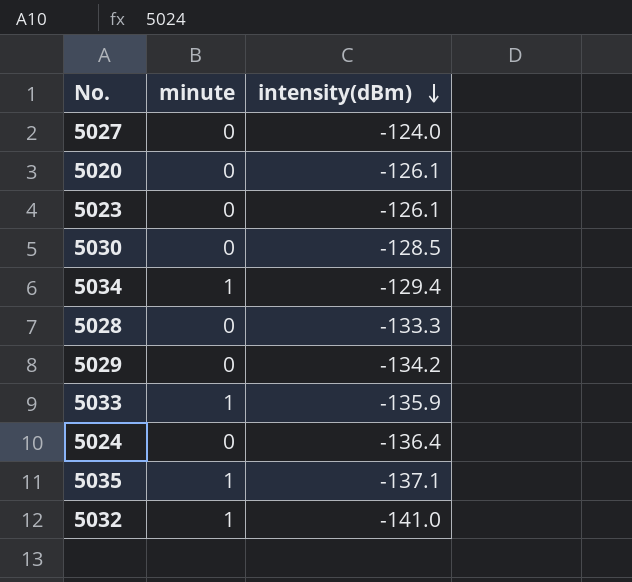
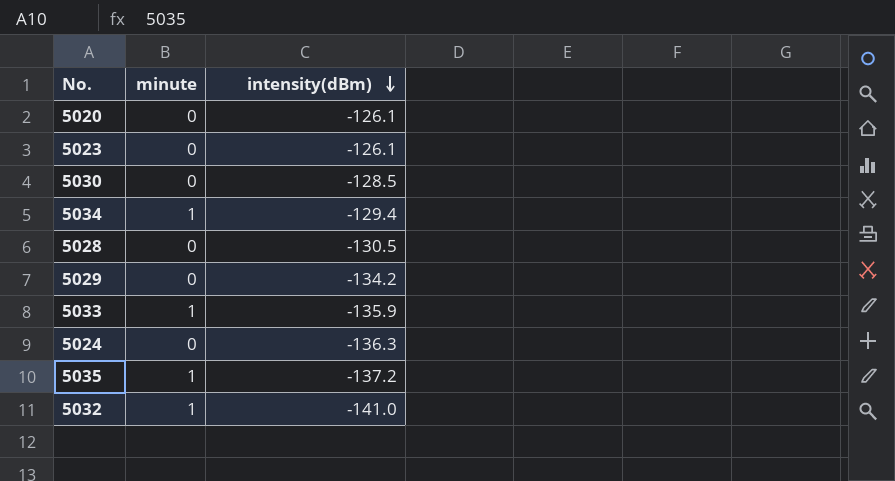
row 5027: 0 | -124.0 -> none
5028 | intensity(dBm): -133.3 -> -130.5
5024 | intensity(dBm): -136.4 -> -136.3
5035 | intensity(dBm): -137.1 -> -137.2

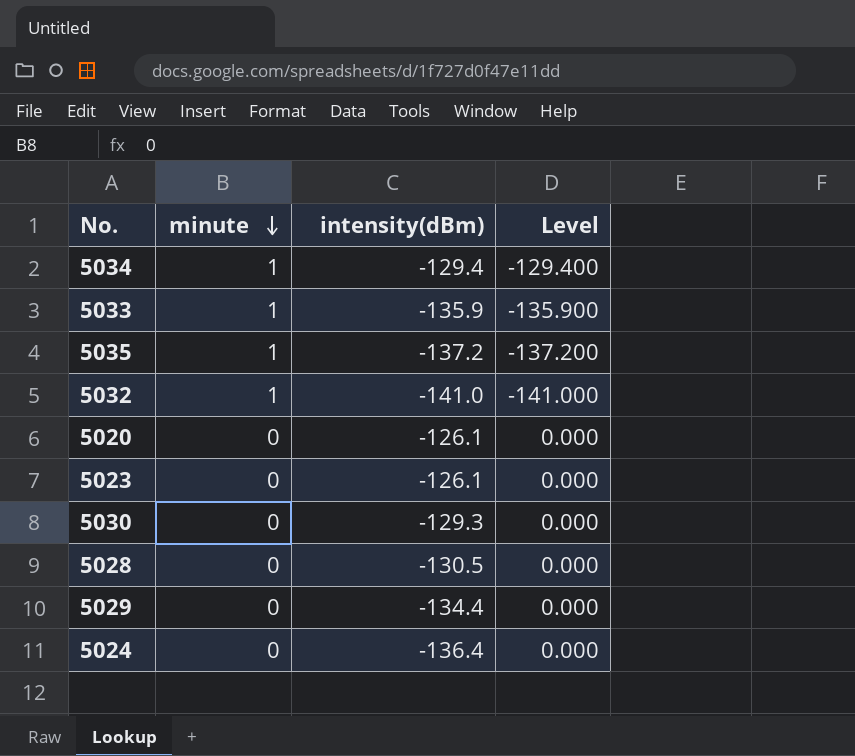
row order: intensity(dBm) descending -> minute descending
column Level | formula: none -> [minute] * [intensity(dBm)]
5030 | intensity(dBm): -128.5 -> -129.3
5029 | intensity(dBm): -134.2 -> -134.4
5024 | intensity(dBm): -136.3 -> -136.4

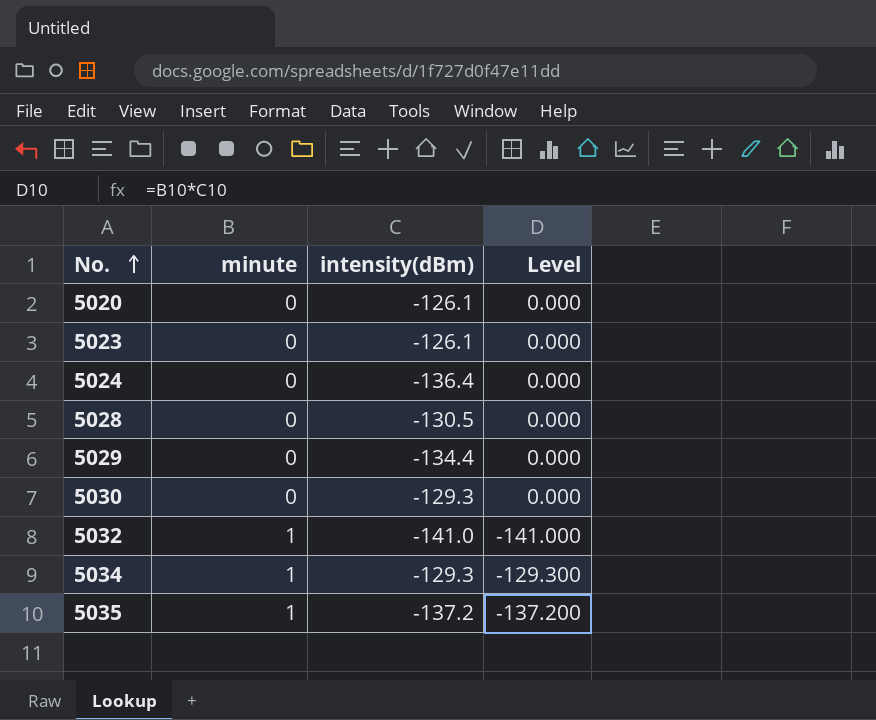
row order: minute descending -> No. ascending
row 5033: 1 | -135.9 | -135.900 -> none
5034 | intensity(dBm): -129.4 -> -129.3
5034 | Level: -129.400 -> -129.300

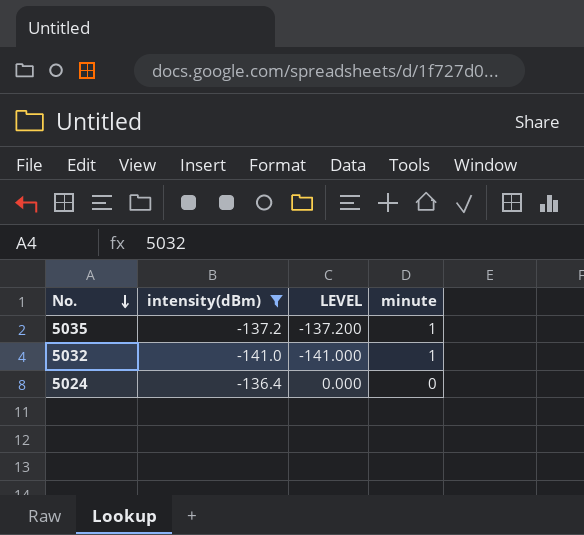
filter: none -> intensity(dBm) <= -136.4
row order: No. ascending -> No. descending
column name: Level -> LEVEL
column minute | position: 2 -> 4

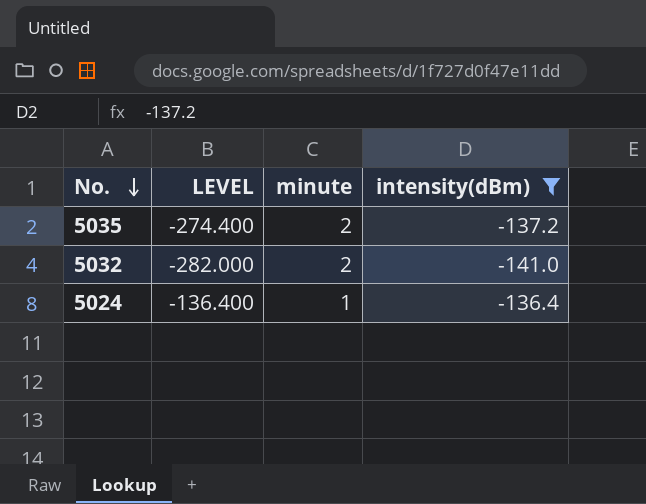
column intensity(dBm) | position: 2 -> 4
5035 | LEVEL: -137.200 -> -274.400
5035 | minute: 1 -> 2
5032 | LEVEL: -141.000 -> -282.000
5032 | minute: 1 -> 2
5024 | LEVEL: 0.000 -> -136.400
5024 | minute: 0 -> 1

